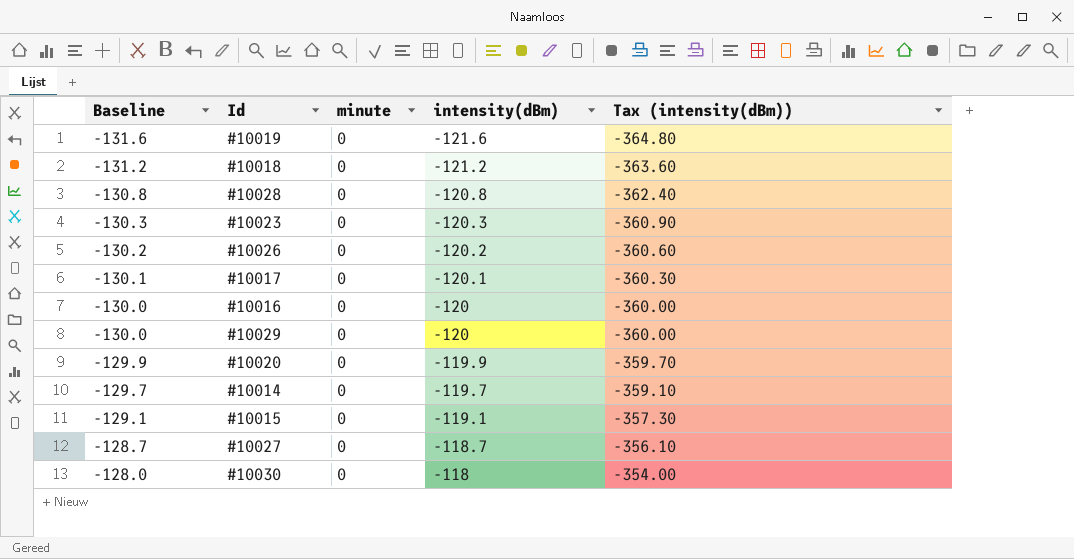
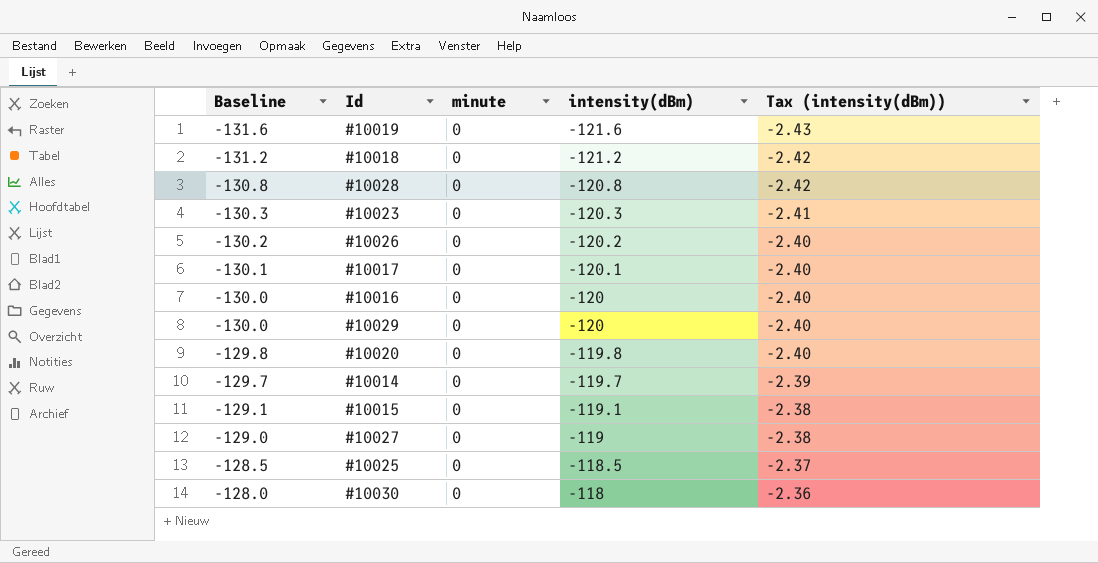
column Tax (intensity(dBm)) | formula: [intensity(dBm)] * 3 -> [intensity(dBm)] * 0.02
#10020 | Baseline: -129.9 -> -129.8
#10020 | intensity(dBm): -119.9 -> -119.8
#10027 | Baseline: -128.7 -> -129.0
#10027 | intensity(dBm): -118.7 -> -119
row #10025: none -> -128.5 | 0 | -118.5 | -2.37

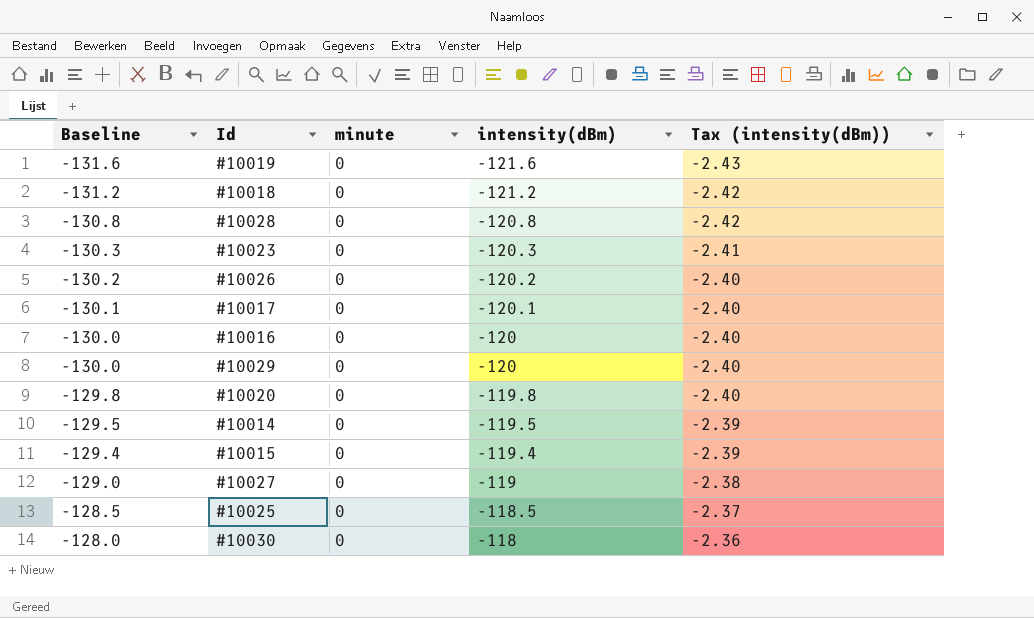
#10014 | Baseline: -129.7 -> -129.5
#10014 | intensity(dBm): -119.7 -> -119.5
#10015 | Baseline: -129.1 -> -129.4
#10015 | intensity(dBm): -119.1 -> -119.4
#10015 | Tax (intensity(dBm)): -2.38 -> -2.39

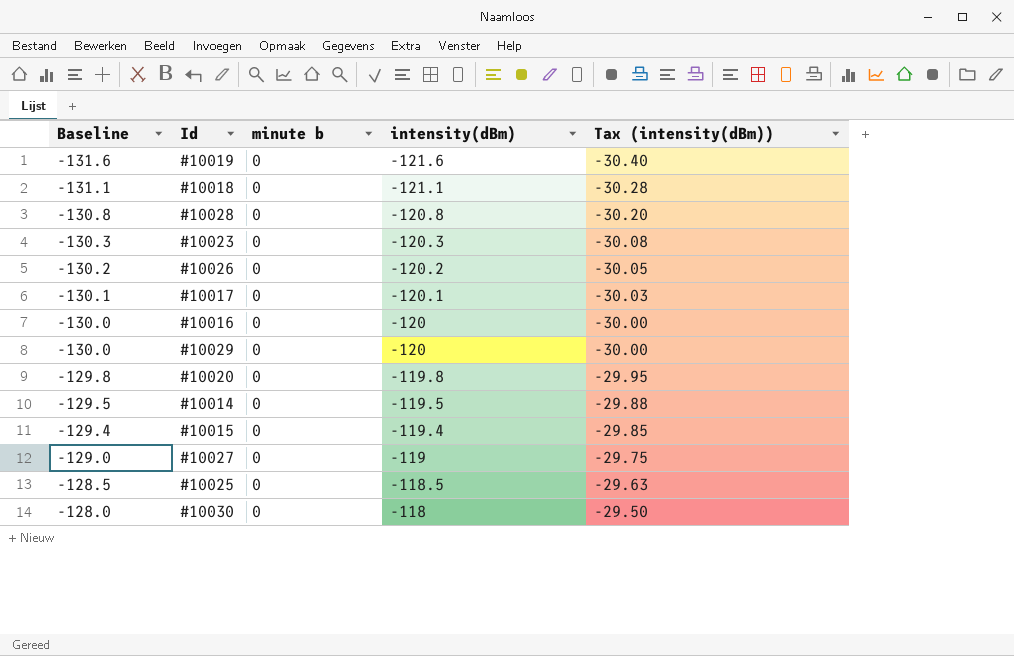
column name: minute -> minute b
column Tax (intensity(dBm)) | formula: [intensity(dBm)] * 0.02 -> [intensity(dBm)] * 0.25
#10018 | Baseline: -131.2 -> -131.1
#10018 | intensity(dBm): -121.2 -> -121.1

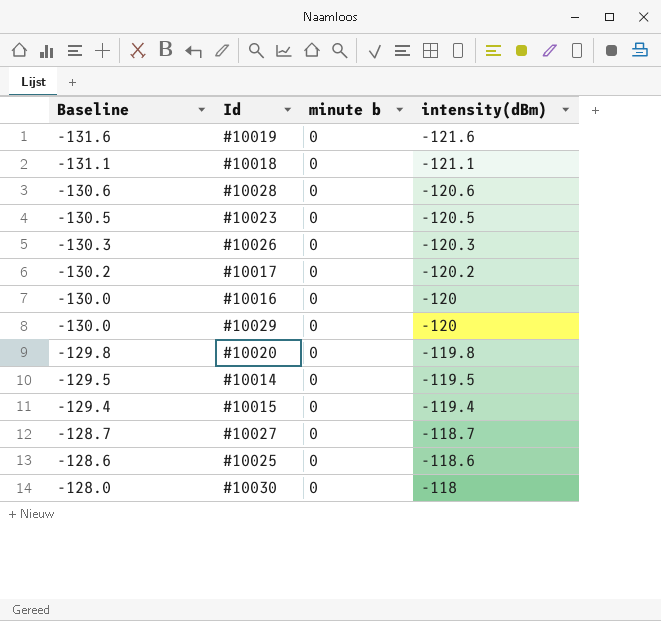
column Tax (intensity(dBm)) | formula: [intensity(dBm)] * 0.25 -> none
#10028 | Baseline: -130.8 -> -130.6
#10028 | intensity(dBm): -120.8 -> -120.6
#10023 | Baseline: -130.3 -> -130.5
#10023 | intensity(dBm): -120.3 -> -120.5
#10026 | Baseline: -130.2 -> -130.3
#10026 | intensity(dBm): -120.2 -> -120.3
#10017 | Baseline: -130.1 -> -130.2
#10017 | intensity(dBm): -120.1 -> -120.2
#10027 | Baseline: -129.0 -> -128.7
#10027 | intensity(dBm): -119 -> -118.7
#10025 | Baseline: -128.5 -> -128.6
#10025 | intensity(dBm): -118.5 -> -118.6

